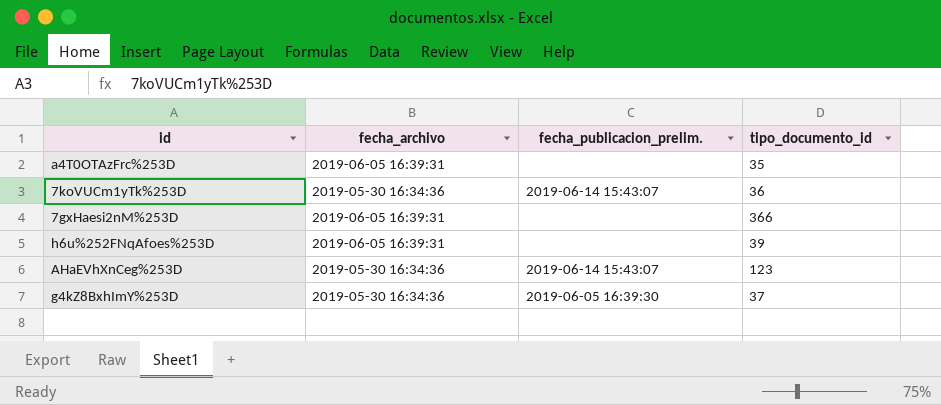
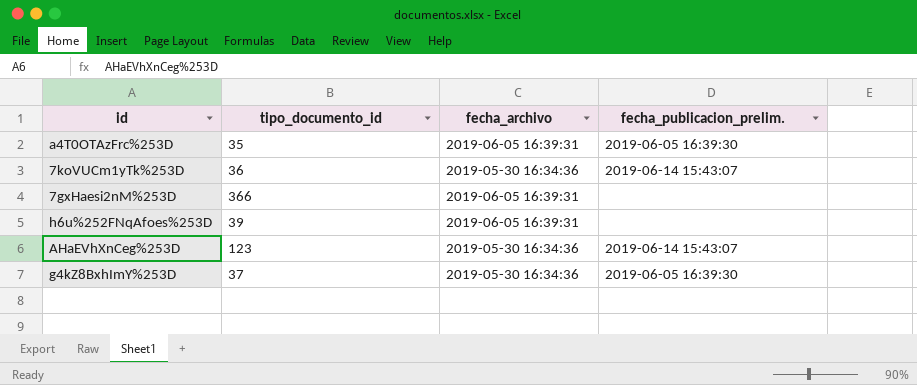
column tipo_documento_id | position: 4 -> 2
a4T0OTAzFrc%253D | fecha_publicacion_prelim.: none -> 2019-06-05 16:39:30

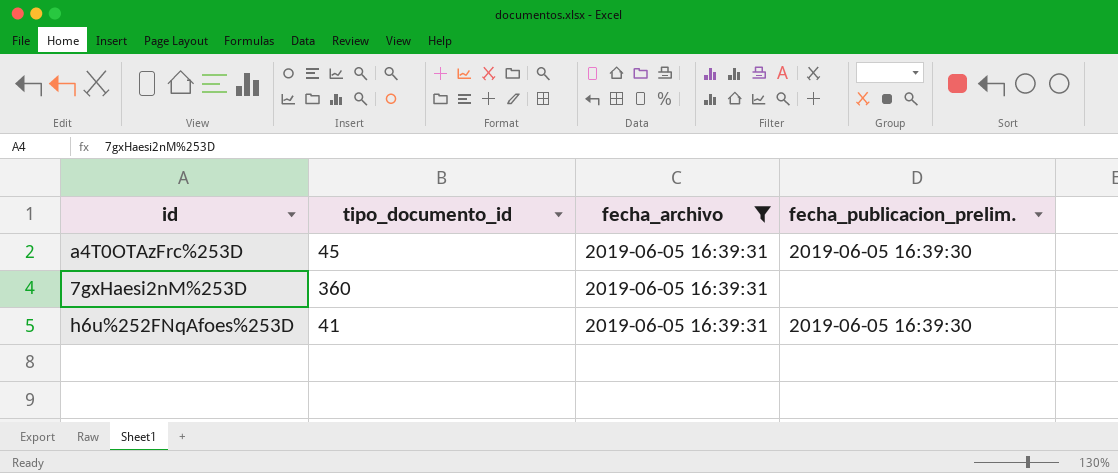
filter: none -> fecha_archivo = 2019-06-05 16:39:31
a4T0OTAzFrc%253D | tipo_documento_id: 35 -> 45
7gxHaesi2nM%253D | tipo_documento_id: 366 -> 360
h6u%252FNqAfoes%253D | tipo_documento_id: 39 -> 41
h6u%252FNqAfoes%253D | fecha_publicacion_prelim.: none -> 2019-06-05 16:39:30

